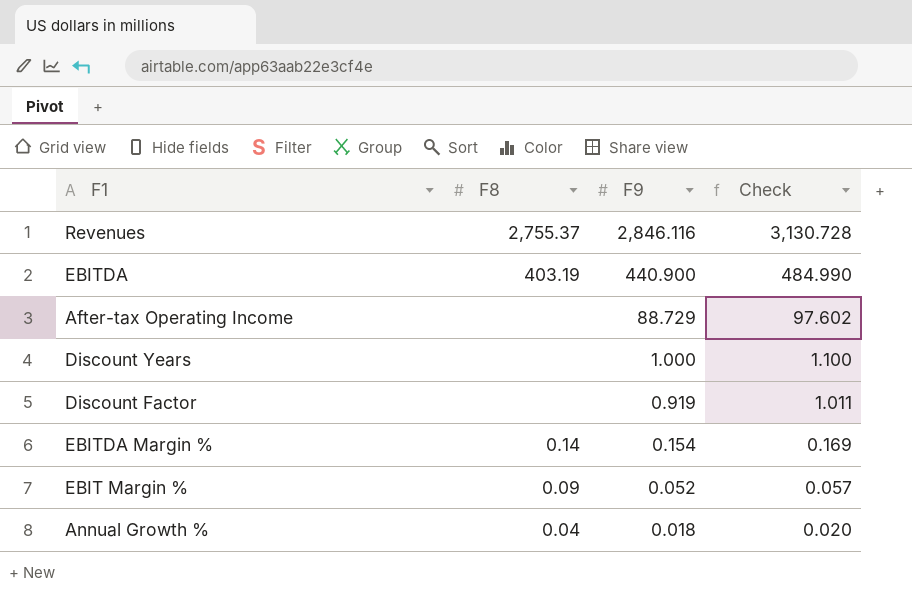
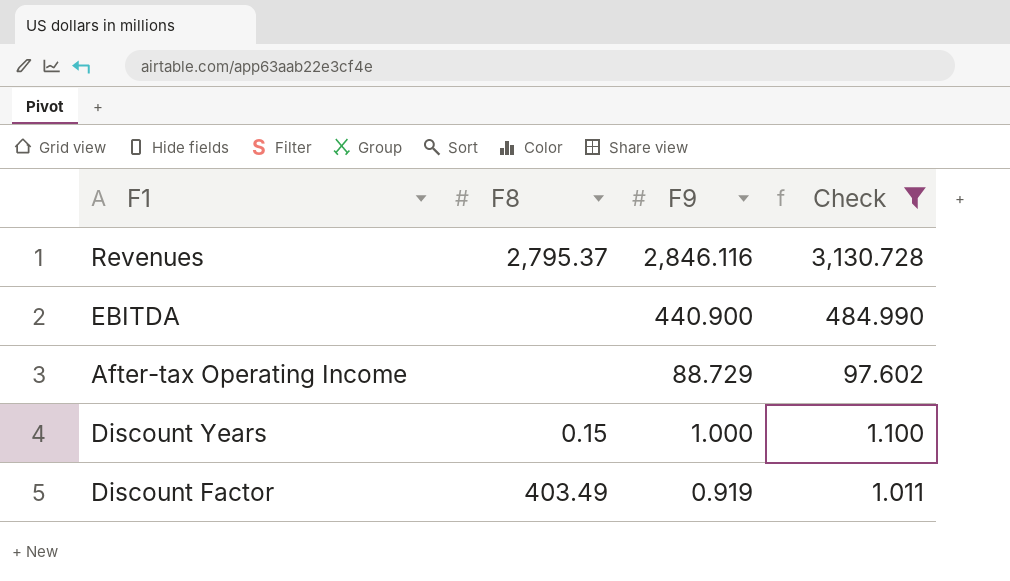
filter: none -> Check >= 1.011
Revenues | F8: 2,755.37 -> 2,795.37
EBITDA | F8: 403.19 -> none
Discount Years | F8: none -> 0.15
Discount Factor | F8: none -> 403.49

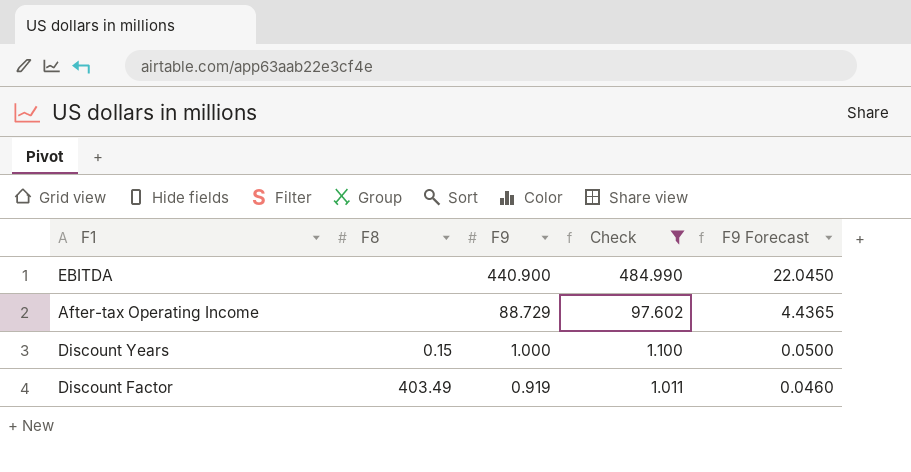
column F9 Forecast | formula: none -> [F9] * 0.05
row Revenues: 2,795.37 | 2,846.116 | 3,130.728 -> none

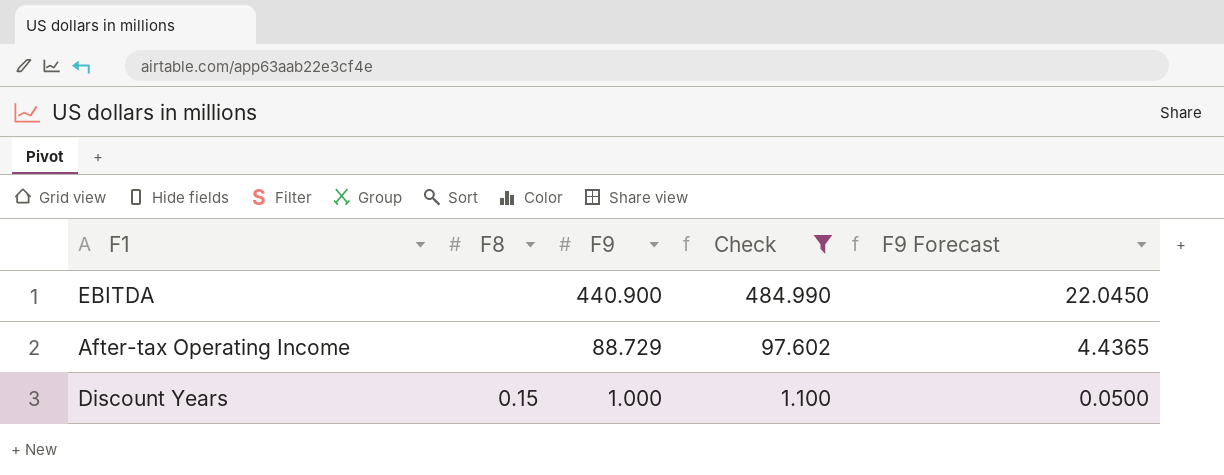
row Discount Factor: 403.49 | 0.919 | 1.011 | 0.0460 -> none

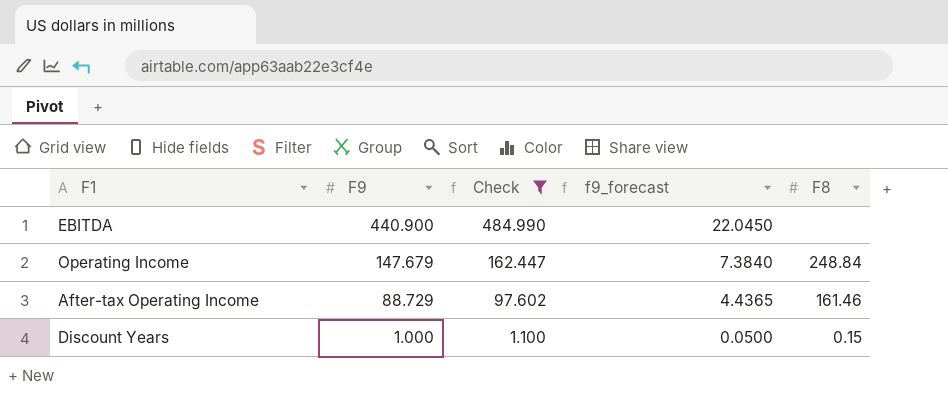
column name: F9 Forecast -> f9_forecast
column F8 | position: 2 -> 5
row Operating Income: none -> 147.679 | 162.447 | 7.3840 | 248.84
After-tax Operating Income | F8: none -> 161.46

